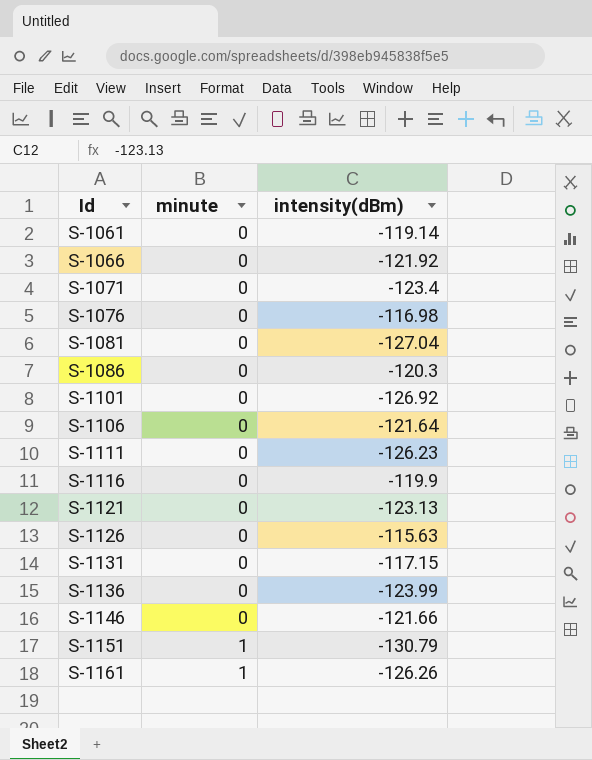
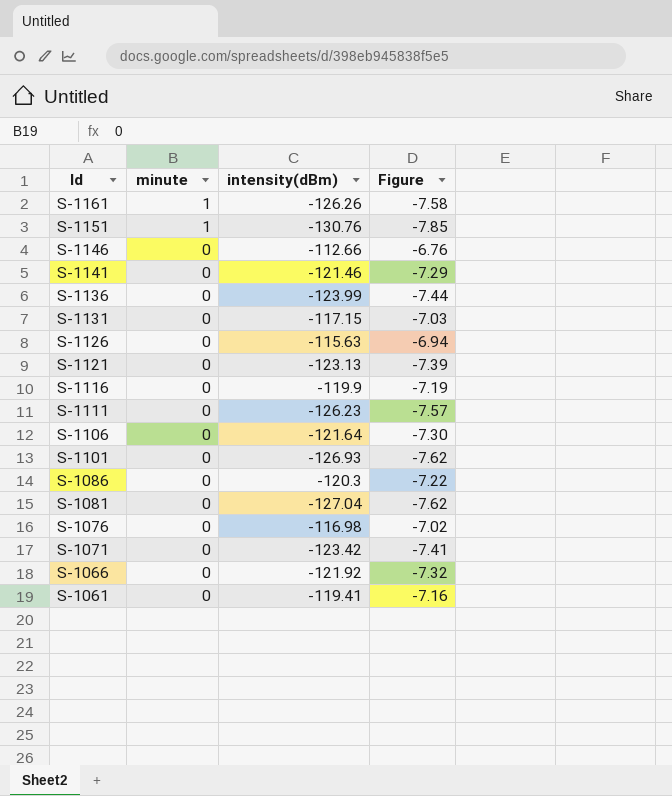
row order: Id ascending -> Id descending
column Figure | formula: none -> [intensity(dBm)] * 0.06
S-1151 | intensity(dBm): -130.79 -> -130.76
S-1146 | intensity(dBm): -121.66 -> -112.66
row S-1141: none -> 0 | -121.46 | -7.29
S-1101 | intensity(dBm): -126.92 -> -126.93
S-1071 | intensity(dBm): -123.4 -> -123.42
S-1061 | intensity(dBm): -119.14 -> -119.41

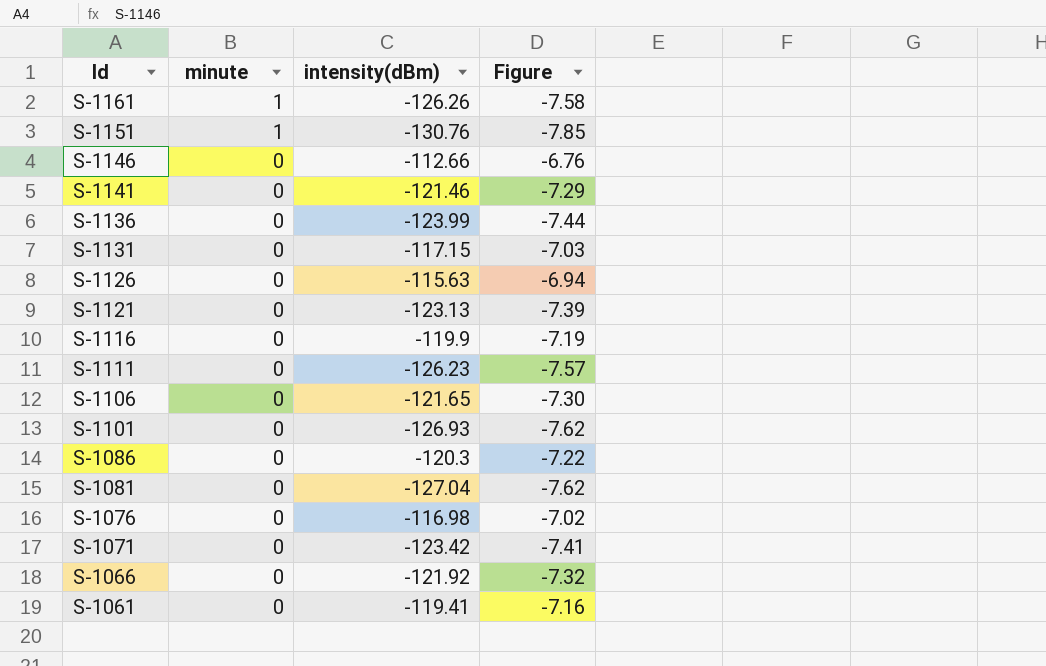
S-1106 | intensity(dBm): -121.64 -> -121.65

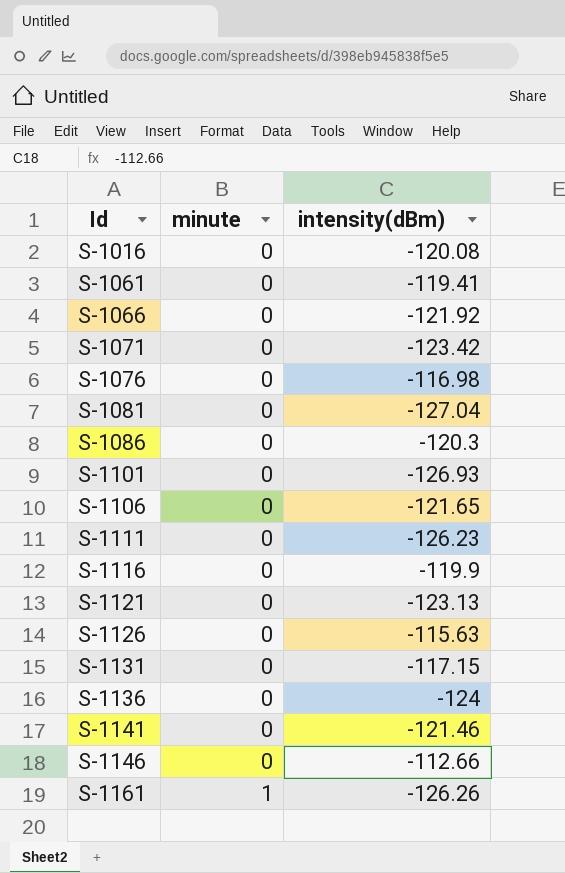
row order: Id descending -> Id ascending
column Figure | formula: [intensity(dBm)] * 0.06 -> none
row S-1151: 1 | -130.76 | -7.85 -> none
row S-1016: none -> 0 | -120.08
S-1136 | intensity(dBm): -123.99 -> -124

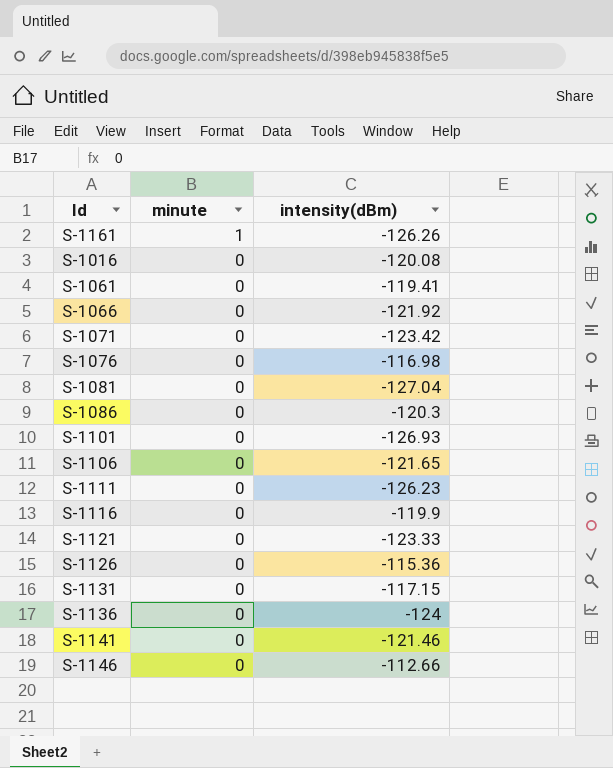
row order: Id ascending -> minute descending
S-1121 | intensity(dBm): -123.13 -> -123.33
S-1126 | intensity(dBm): -115.63 -> -115.36

